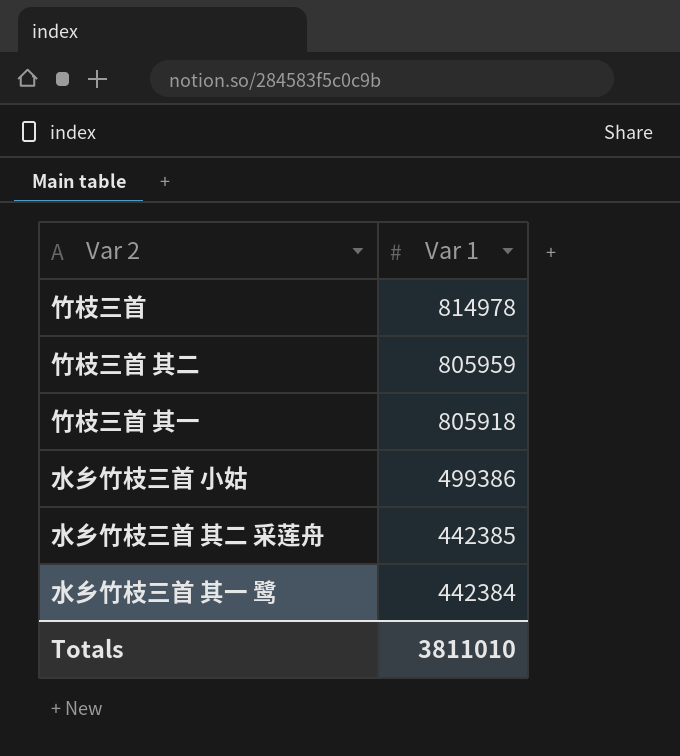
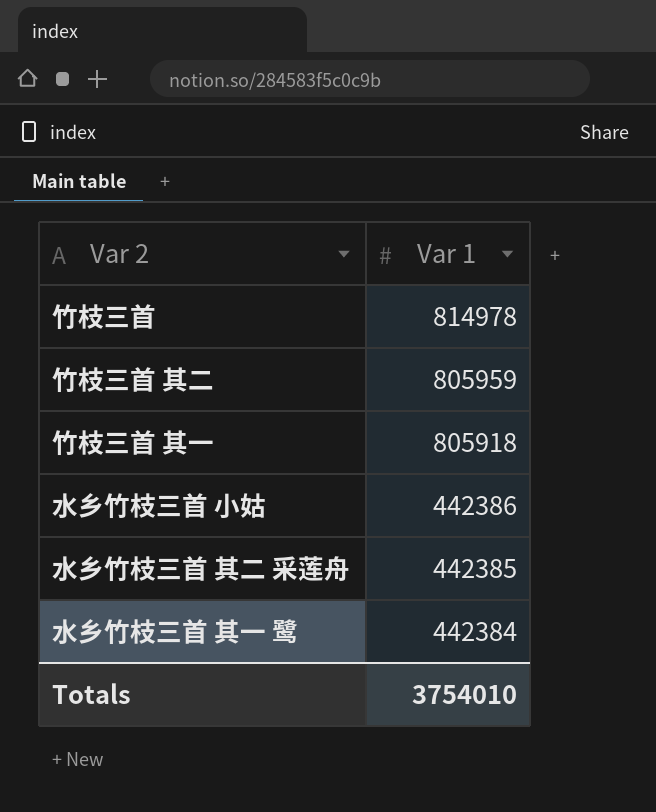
水乡竹枝三首 小姑 | Var 1: 499386 -> 442386
Totals | Var 1: 3811010 -> 3754010

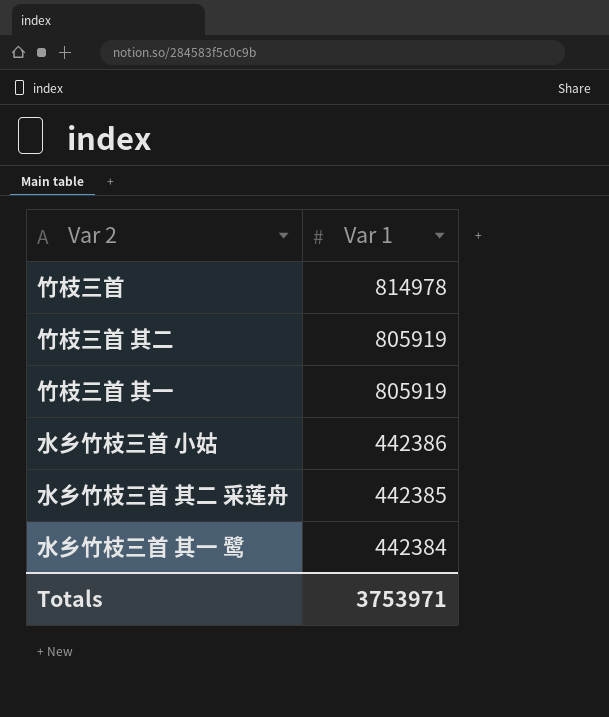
竹枝三首 其二 | Var 1: 805959 -> 805919
竹枝三首 其一 | Var 1: 805918 -> 805919
Totals | Var 1: 3754010 -> 3753971

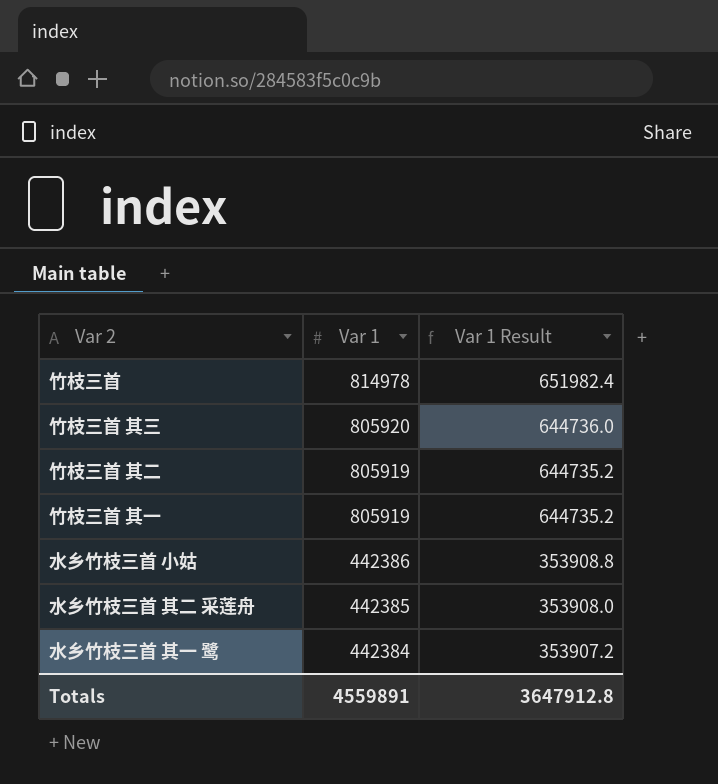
column Var 1 Result | formula: none -> [Var 1] * 0.8
row 竹枝三首 其三: none -> 805920 | 644736.0
Totals | Var 1: 3753971 -> 4559891

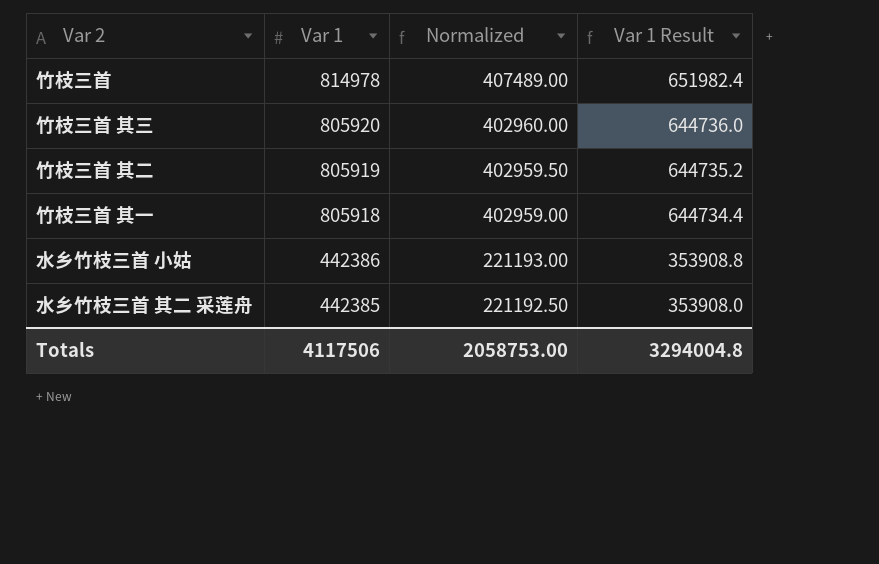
column Normalized | formula: none -> [Var 1] * 0.5
row 水乡竹枝三首 其一 鹭: 442384 | 353907.2 -> none
竹枝三首 其一 | Var 1: 805919 -> 805918
竹枝三首 其一 | Var 1 Result: 644735.2 -> 644734.4
Totals | Var 1: 4559891 -> 4117506
Totals | Var 1 Result: 3647912.8 -> 3294004.8

